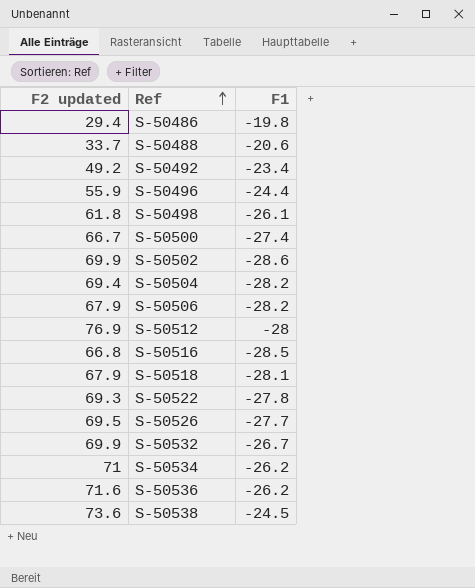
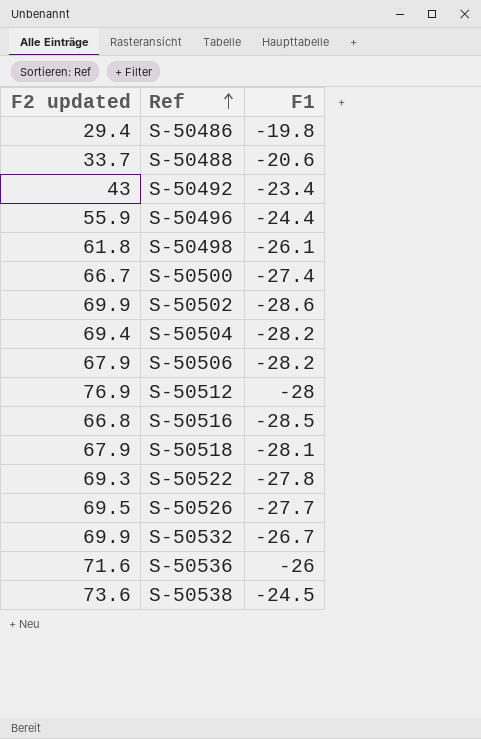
row S-50534: 71 | -26.2 -> none
S-50492 | F2 updated: 49.2 -> 43
S-50536 | F1: -26.2 -> -26

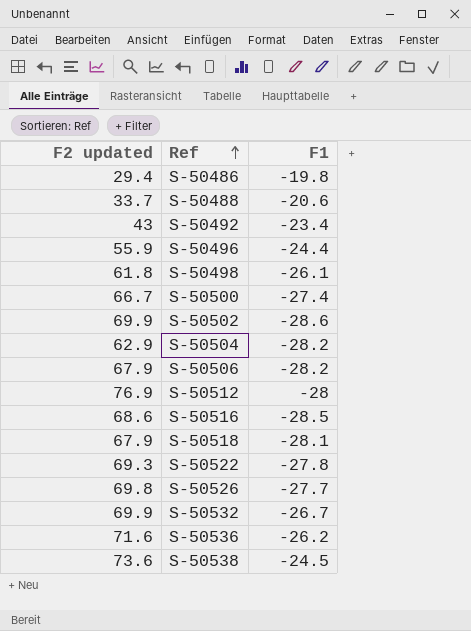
S-50504 | F2 updated: 69.4 -> 62.9
S-50516 | F2 updated: 66.8 -> 68.6
S-50526 | F2 updated: 69.5 -> 69.8
S-50536 | F1: -26 -> -26.2

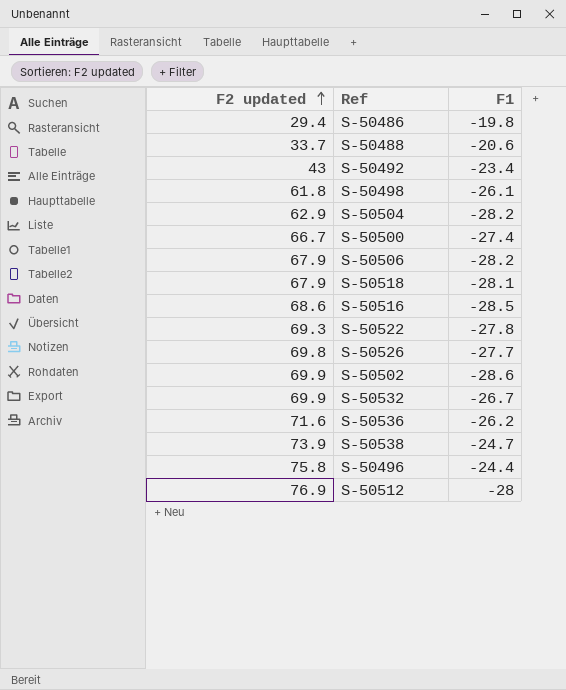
row order: Ref ascending -> F2 updated ascending
S-50538 | F2 updated: 73.6 -> 73.9
S-50538 | F1: -24.5 -> -24.7
S-50496 | F2 updated: 55.9 -> 75.8

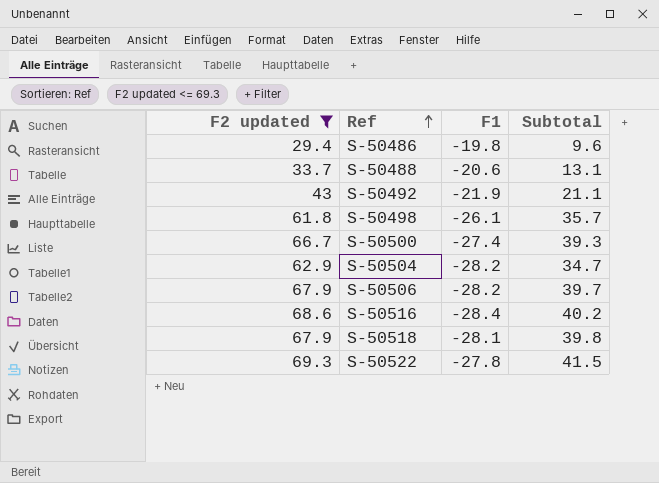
filter: none -> F2 updated <= 69.3
row order: F2 updated ascending -> Ref ascending
column Subtotal | formula: none -> [F2 updated] + [F1]
S-50492 | F1: -23.4 -> -21.9
S-50516 | F1: -28.5 -> -28.4

